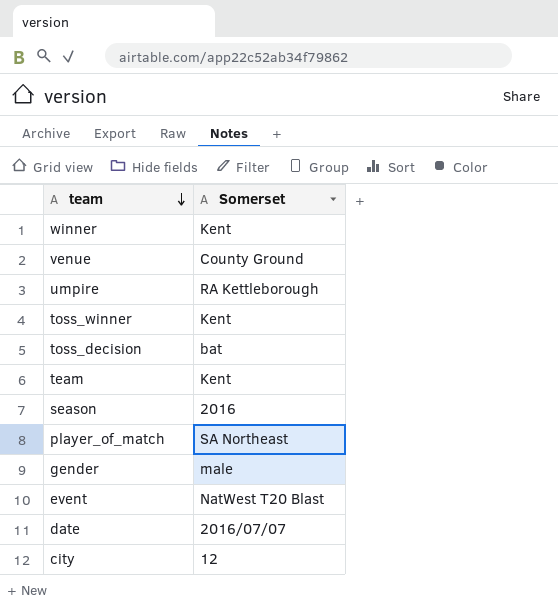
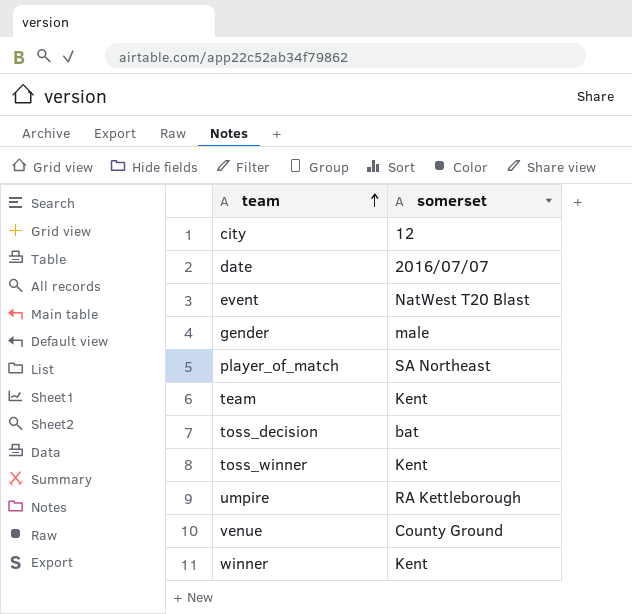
row order: team descending -> team ascending
column name: Somerset -> somerset
row season: 2016 -> none

